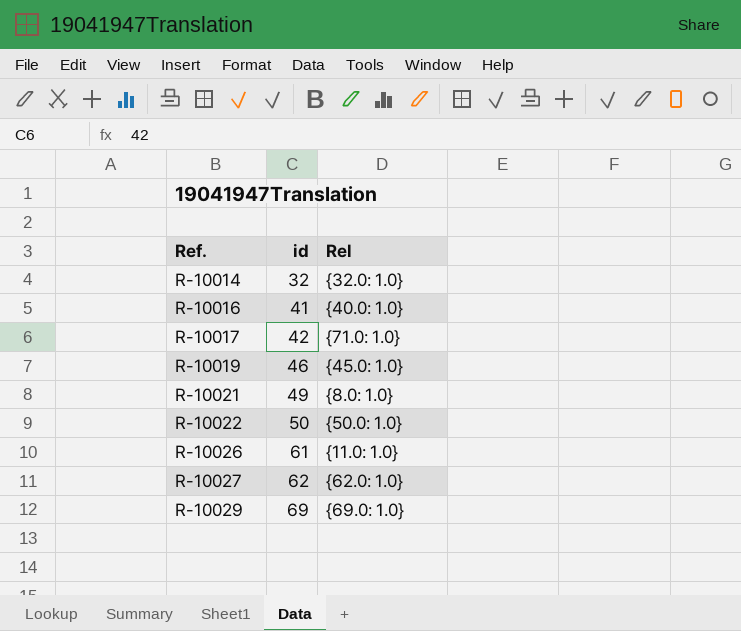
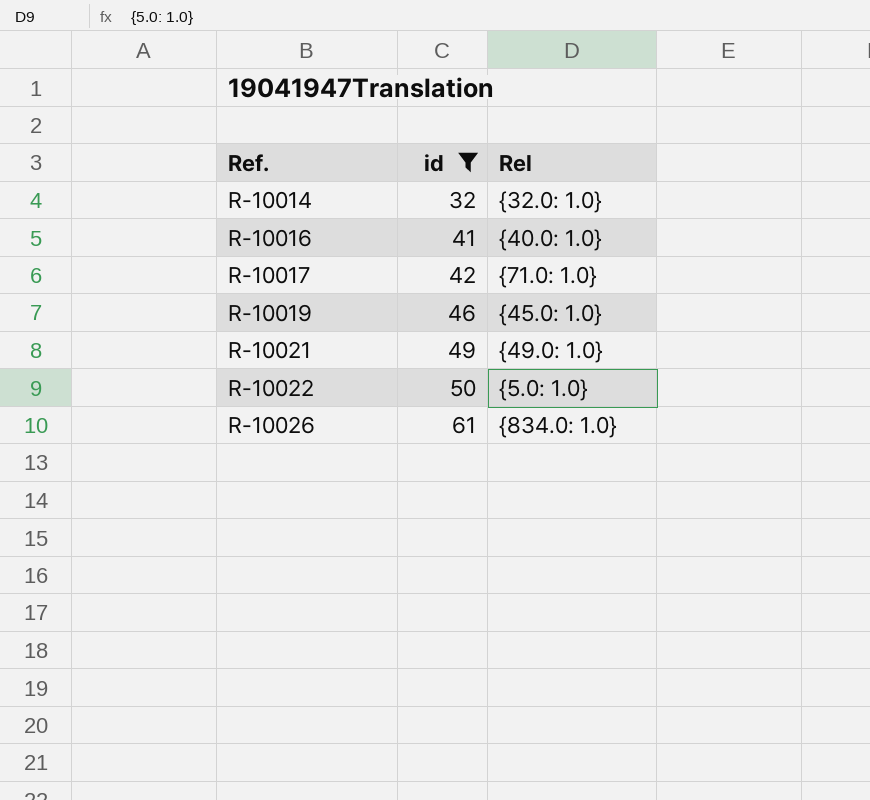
filter: none -> id <= 61
R-10021 | Rel: {8.0: 1.0} -> {49.0: 1.0}
R-10022 | Rel: {50.0: 1.0} -> {5.0: 1.0}
R-10026 | Rel: {11.0: 1.0} -> {834.0: 1.0}

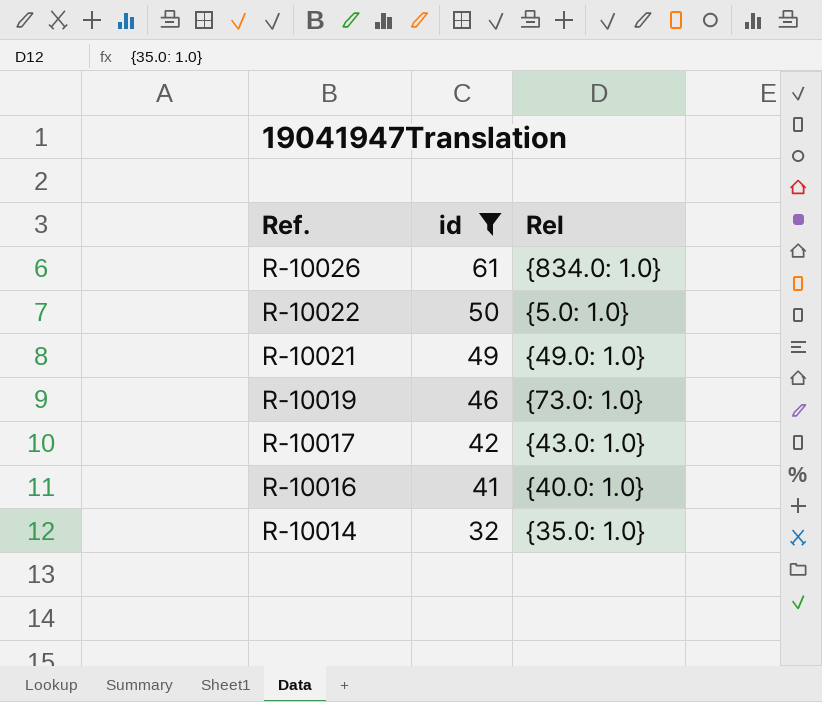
row order: Ref. ascending -> Ref. descending
R-10019 | Rel: {45.0: 1.0} -> {73.0: 1.0}
R-10017 | Rel: {71.0: 1.0} -> {43.0: 1.0}
R-10014 | Rel: {32.0: 1.0} -> {35.0: 1.0}

